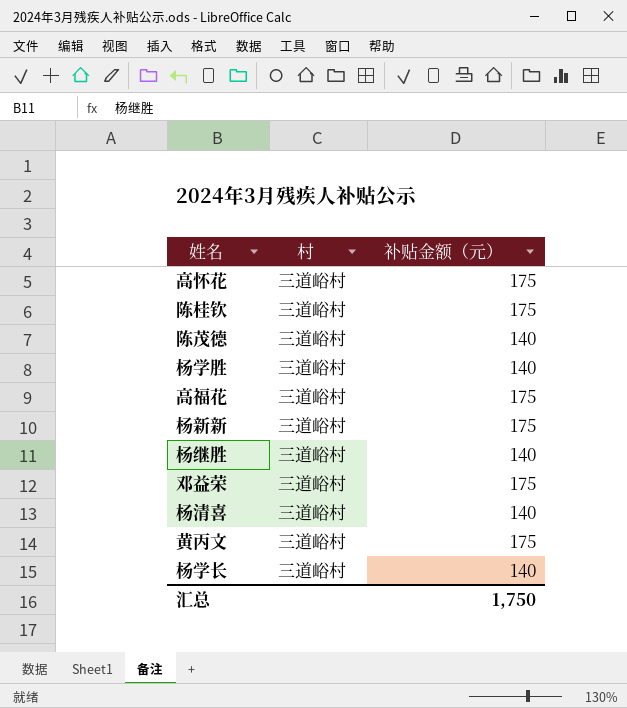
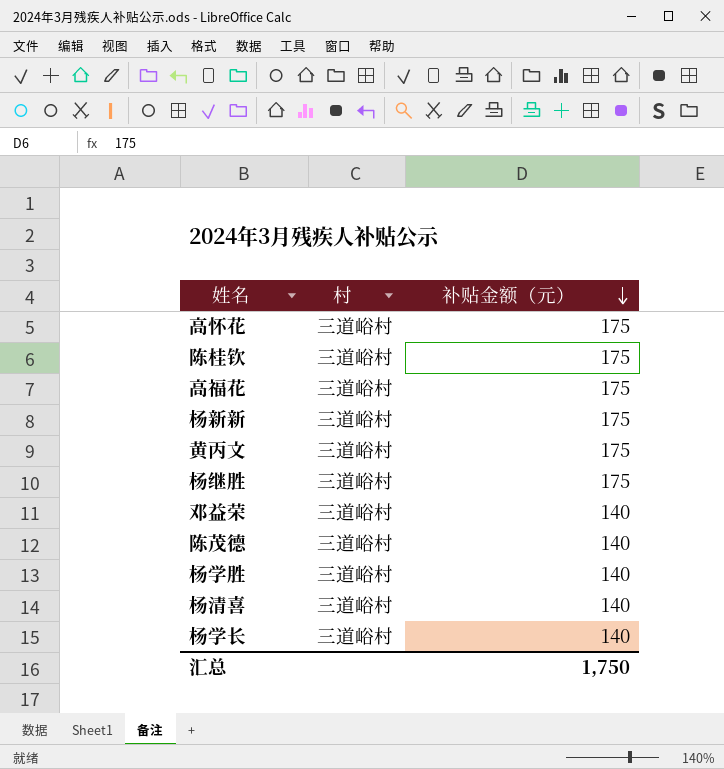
row order: none -> 补贴金额（元） descending
杨继胜 | 补贴金额（元）: 140 -> 175
邓益荣 | 补贴金额（元）: 175 -> 140

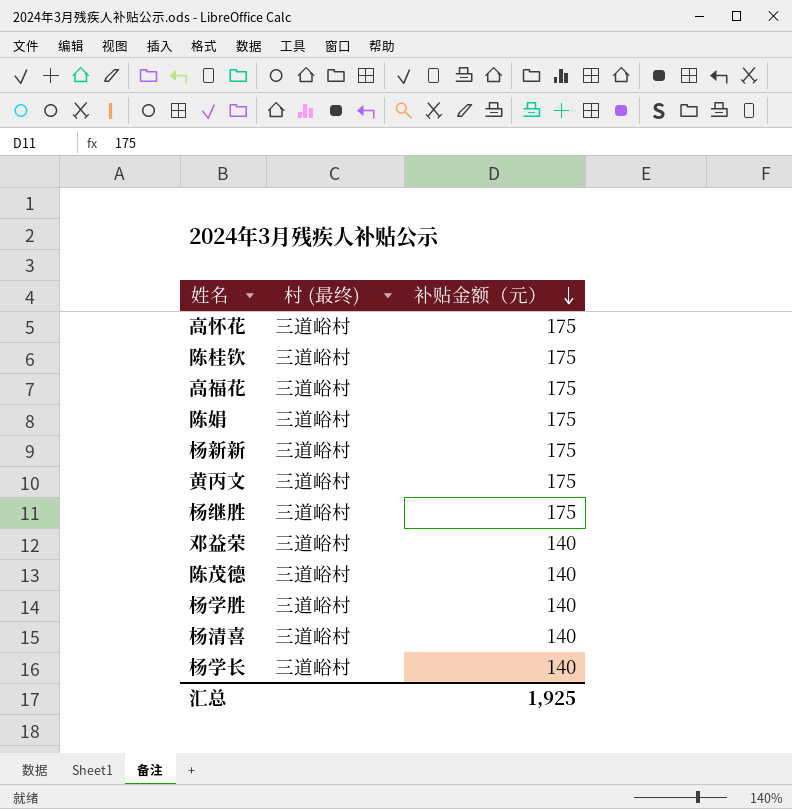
column name: 村 -> 村 (最终)
row 陈娟: none -> 三道峪村 | 175
汇总 | 补贴金额（元）: 1,750 -> 1,925

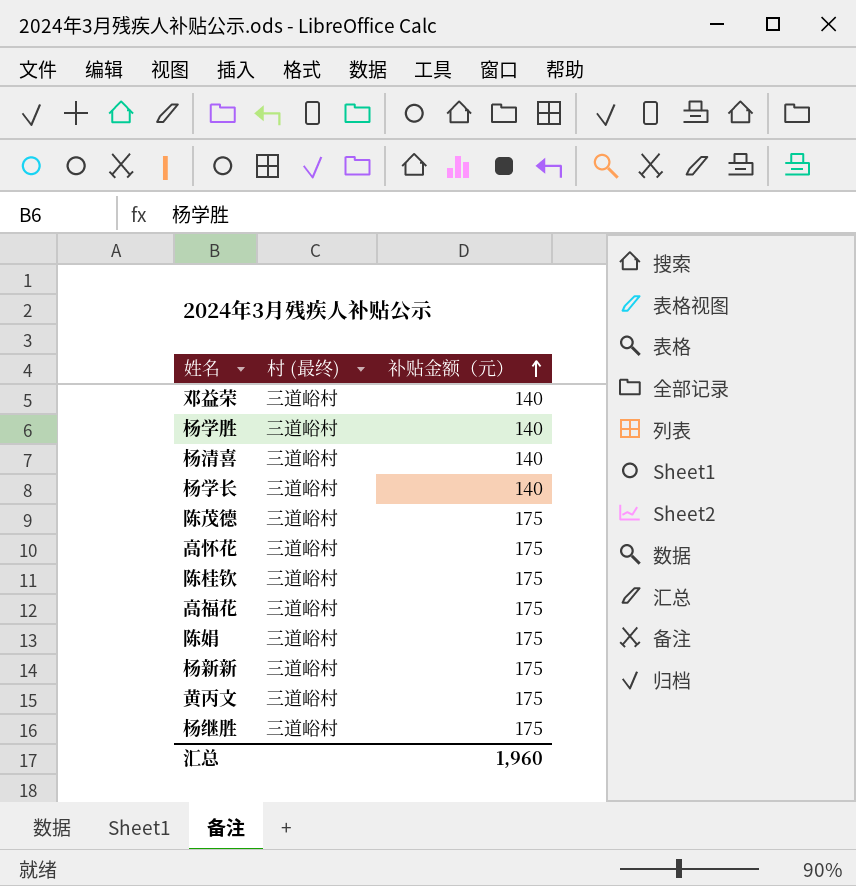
row order: 补贴金额（元） descending -> 补贴金额（元） ascending
陈茂德 | 补贴金额（元）: 140 -> 175
汇总 | 补贴金额（元）: 1,925 -> 1,960

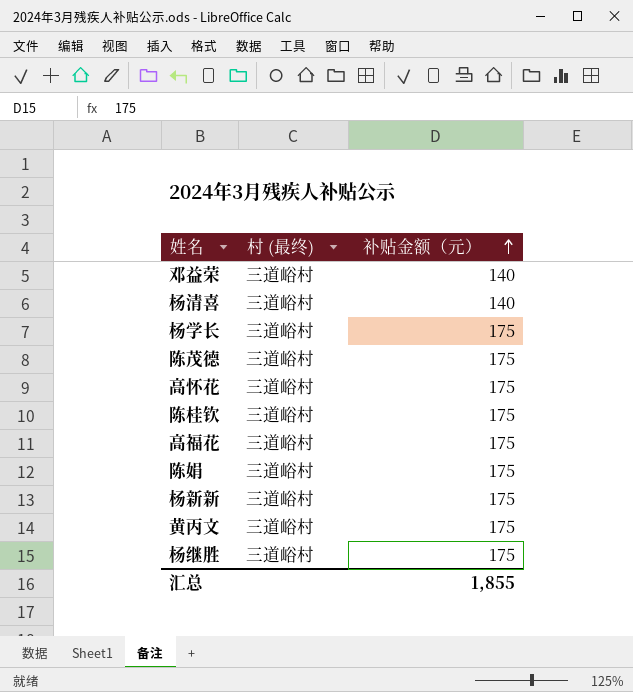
row 杨学胜: 三道峪村 | 140 -> none
杨学长 | 补贴金额（元）: 140 -> 175
汇总 | 补贴金额（元）: 1,960 -> 1,855

